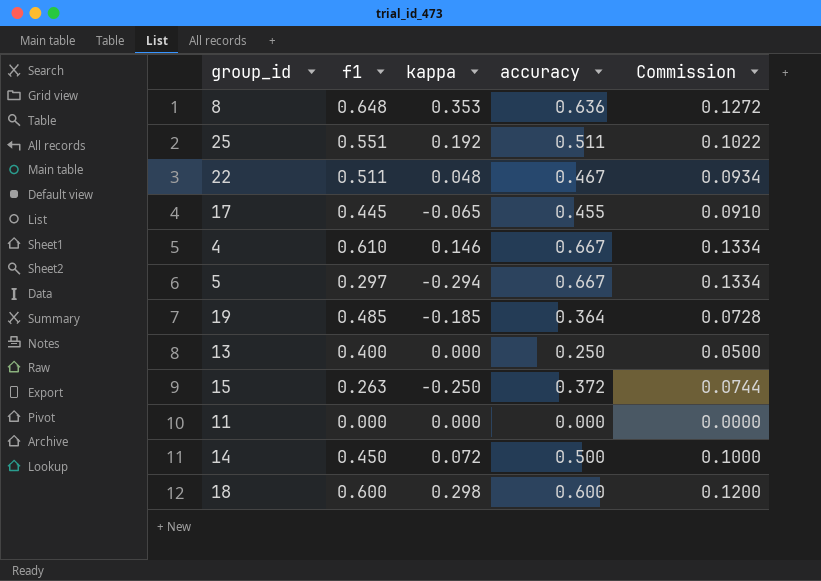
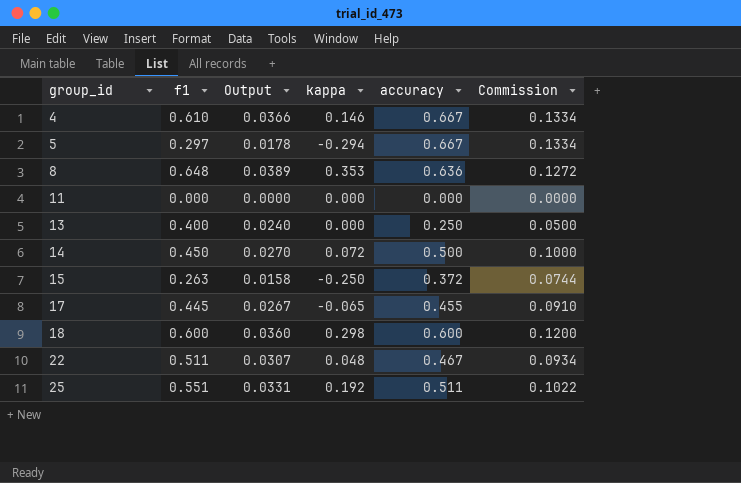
row order: none -> group_id ascending
column Output | formula: none -> [f1] * 0.06
row 19: 0.485 | -0.185 | 0.364 | 0.0728 -> none

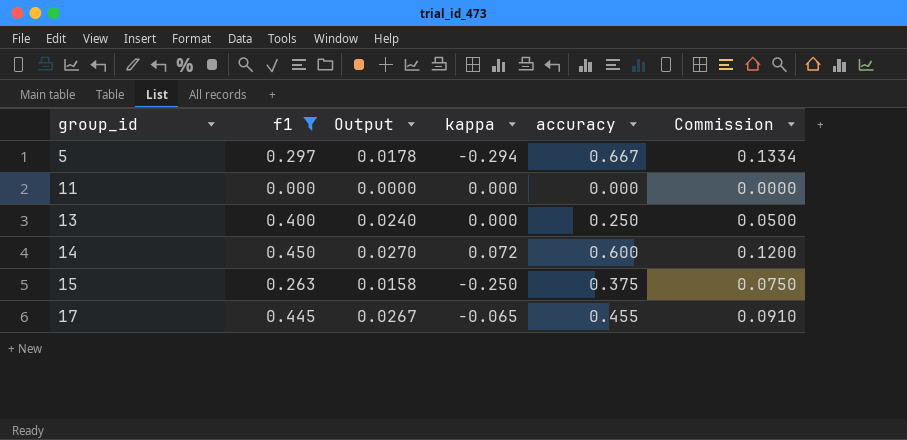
filter: none -> f1 <= 0.450
14 | accuracy: 0.500 -> 0.600
14 | Commission: 0.1000 -> 0.1200
15 | accuracy: 0.372 -> 0.375
15 | Commission: 0.0744 -> 0.0750

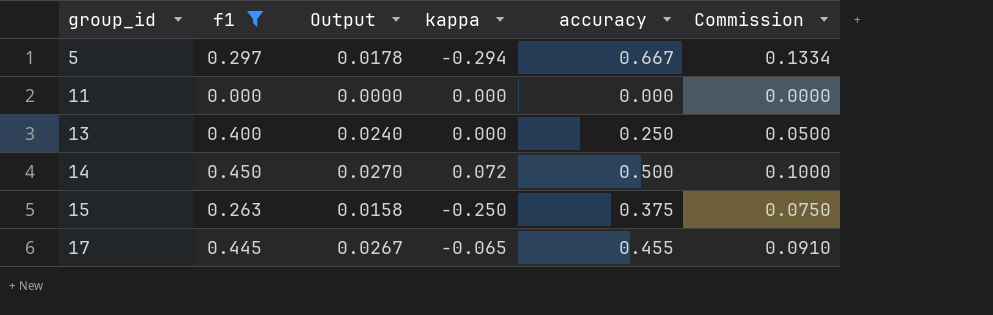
14 | accuracy: 0.600 -> 0.500
14 | Commission: 0.1200 -> 0.1000

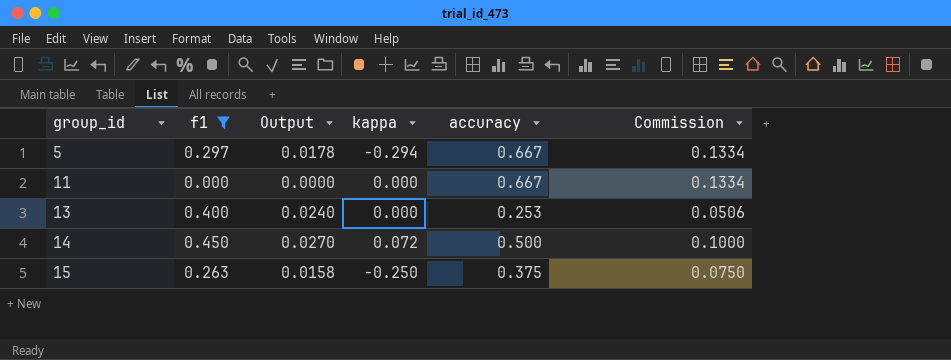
row 17: 0.445 | 0.0267 | -0.065 | 0.455 | 0.0910 -> none
11 | accuracy: 0.000 -> 0.667
11 | Commission: 0.0000 -> 0.1334
13 | accuracy: 0.250 -> 0.253
13 | Commission: 0.0500 -> 0.0506

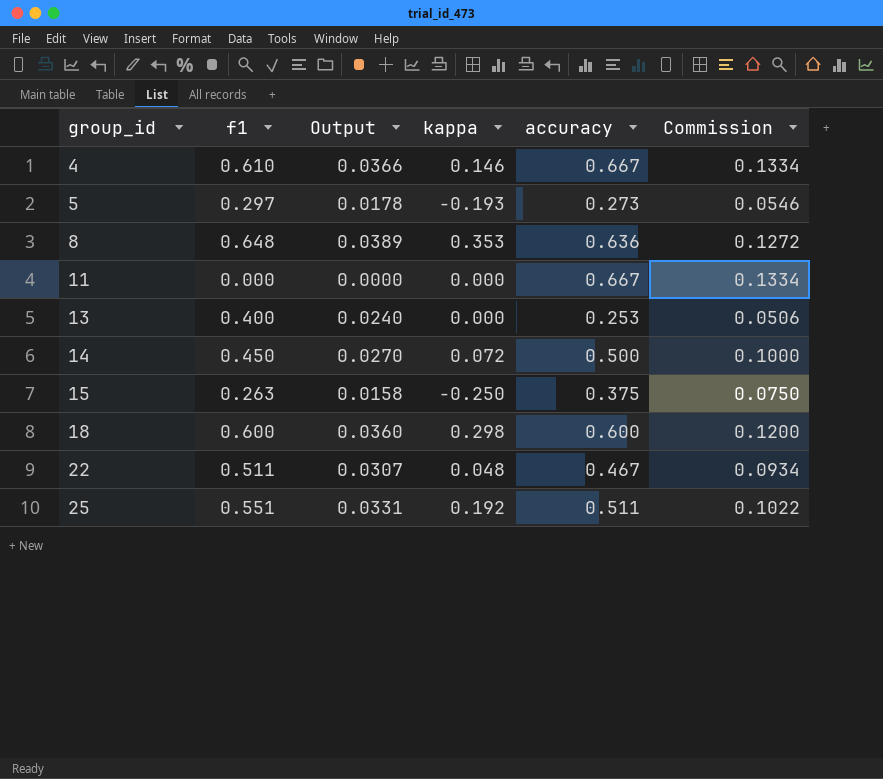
filter: f1 <= 0.450 -> none
5 | kappa: -0.294 -> -0.193
5 | accuracy: 0.667 -> 0.273
5 | Commission: 0.1334 -> 0.0546

